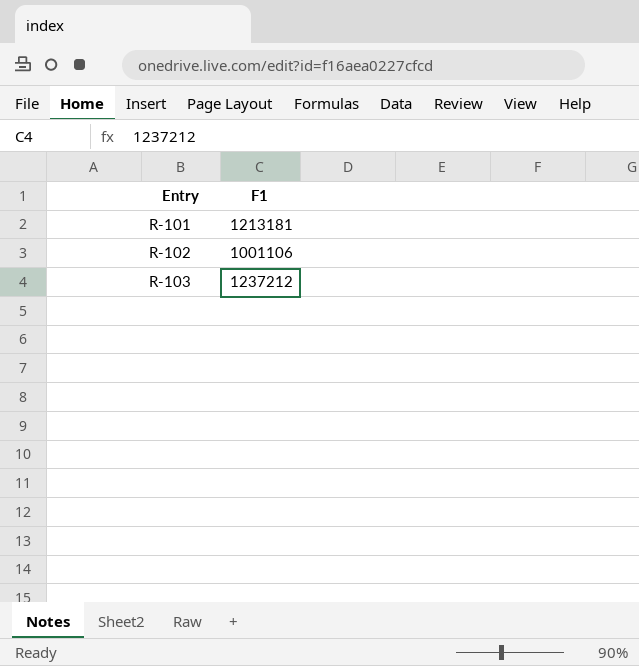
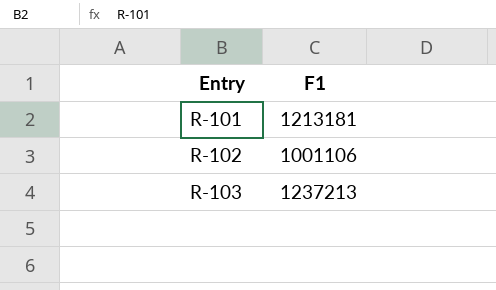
R-103 | F1: 1237212 -> 1237213

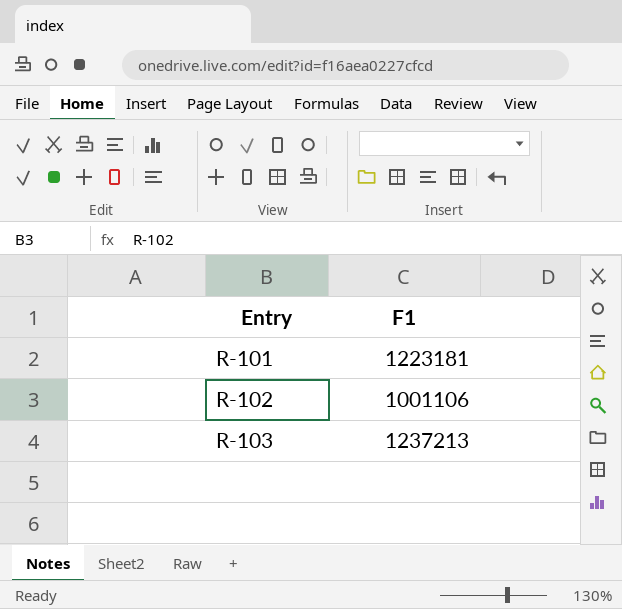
R-101 | F1: 1213181 -> 1223181

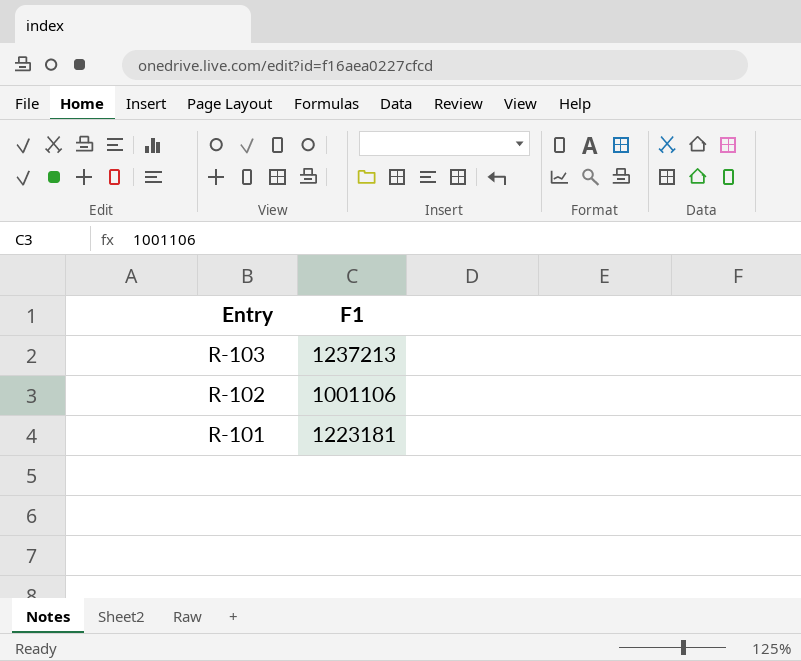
row order: Entry ascending -> Entry descending

